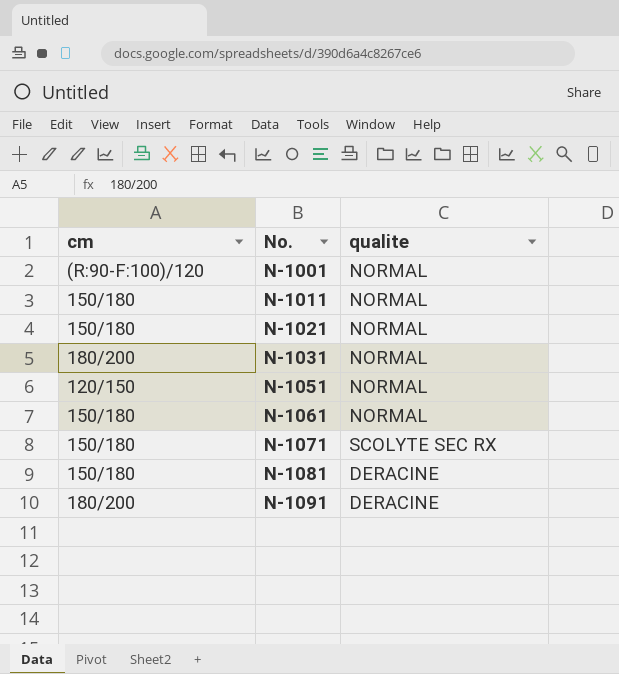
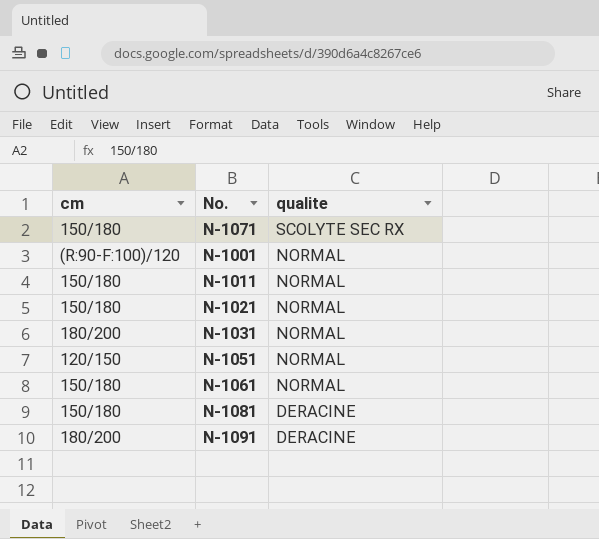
row order: No. ascending -> qualite descending

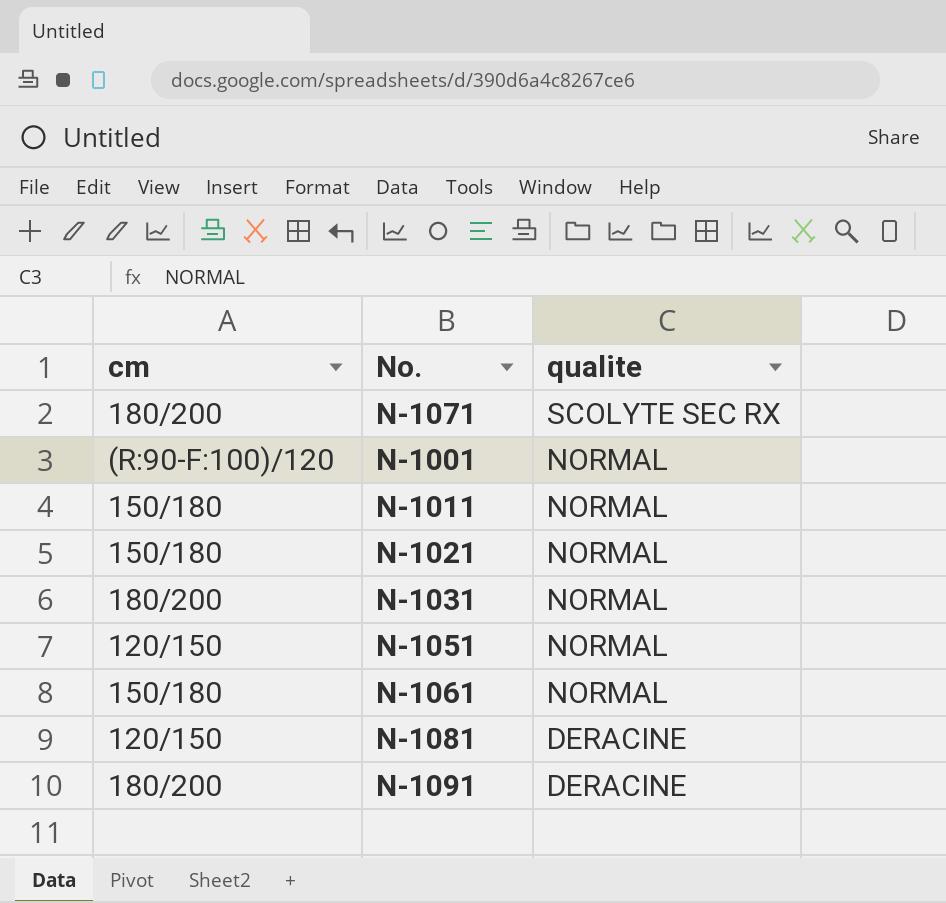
N-1071 | cm: 150/180 -> 180/200
N-1081 | cm: 150/180 -> 120/150

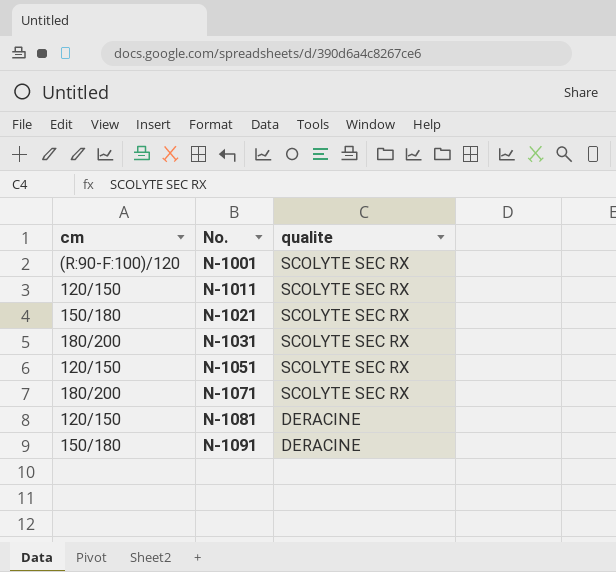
row order: qualite descending -> No. ascending
row N-1061: 150/180 | NORMAL -> none
N-1001 | qualite: NORMAL -> SCOLYTE SEC RX
N-1011 | cm: 150/180 -> 120/150
N-1011 | qualite: NORMAL -> SCOLYTE SEC RX
N-1021 | qualite: NORMAL -> SCOLYTE SEC RX
N-1031 | qualite: NORMAL -> SCOLYTE SEC RX
N-1051 | qualite: NORMAL -> SCOLYTE SEC RX
N-1091 | cm: 180/200 -> 150/180

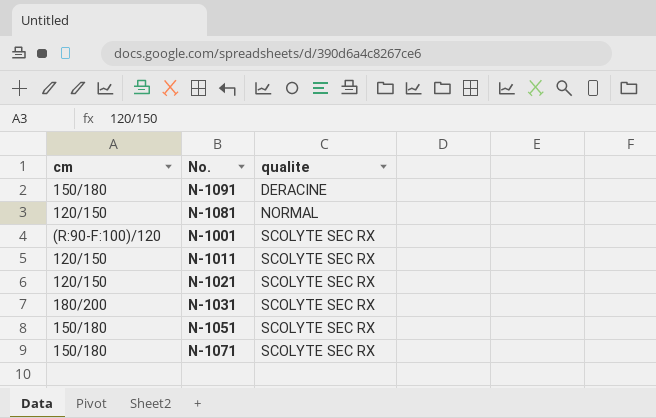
row order: No. ascending -> qualite ascending
N-1081 | qualite: DERACINE -> NORMAL
N-1021 | cm: 150/180 -> 120/150
N-1051 | cm: 120/150 -> 150/180
N-1071 | cm: 180/200 -> 150/180

